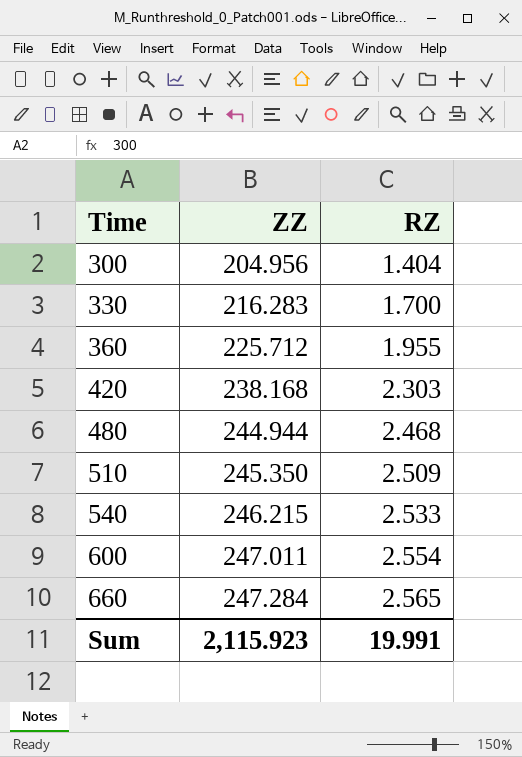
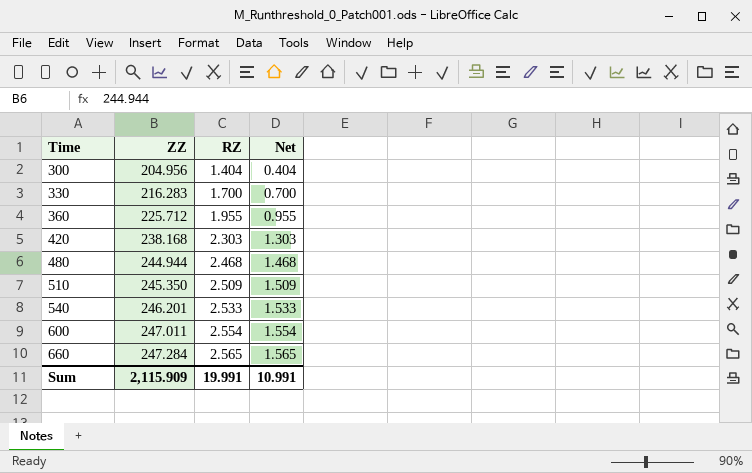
column Net | formula: none -> [RZ] - 1
540 | ZZ: 246.215 -> 246.201
Sum | ZZ: 2,115.923 -> 2,115.909

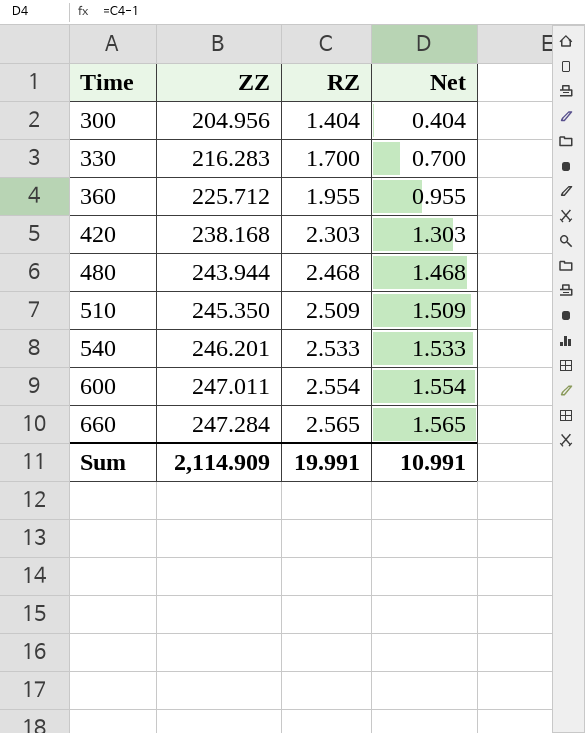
480 | ZZ: 244.944 -> 243.944
Sum | ZZ: 2,115.909 -> 2,114.909

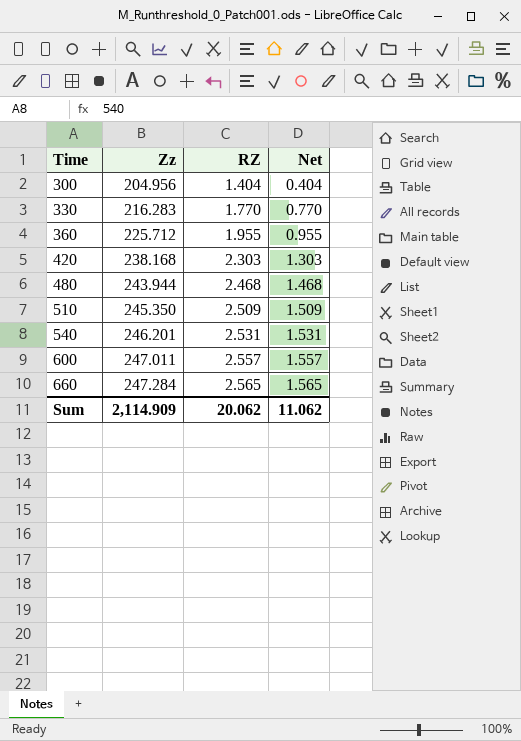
column name: ZZ -> Zz
330 | RZ: 1.700 -> 1.770
330 | Net: 0.700 -> 0.770
540 | RZ: 2.533 -> 2.531
540 | Net: 1.533 -> 1.531
600 | RZ: 2.554 -> 2.557
600 | Net: 1.554 -> 1.557
Sum | RZ: 19.991 -> 20.062
Sum | Net: 10.991 -> 11.062

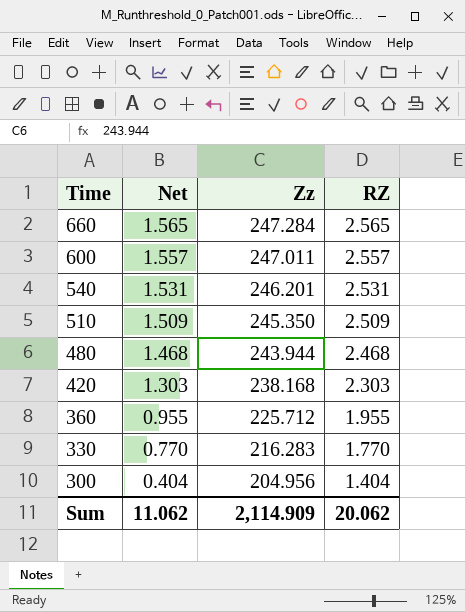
row order: Time ascending -> Time descending
column Net | position: 4 -> 2

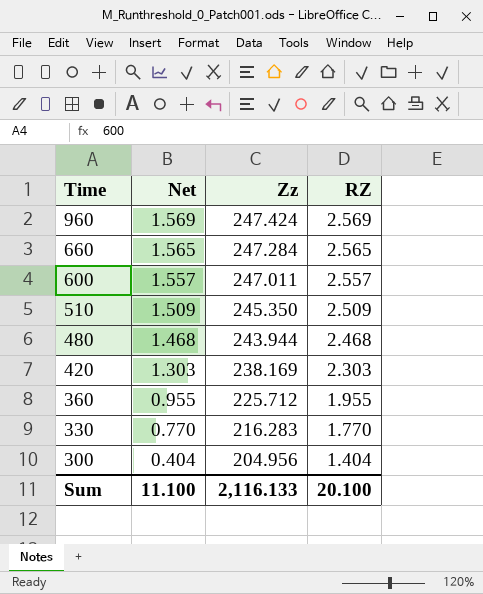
row 540: 1.531 | 246.201 | 2.531 -> none
row 960: none -> 1.569 | 247.424 | 2.569
420 | Zz: 238.168 -> 238.169
Sum | Net: 11.062 -> 11.100
Sum | Zz: 2,114.909 -> 2,116.133
Sum | RZ: 20.062 -> 20.100

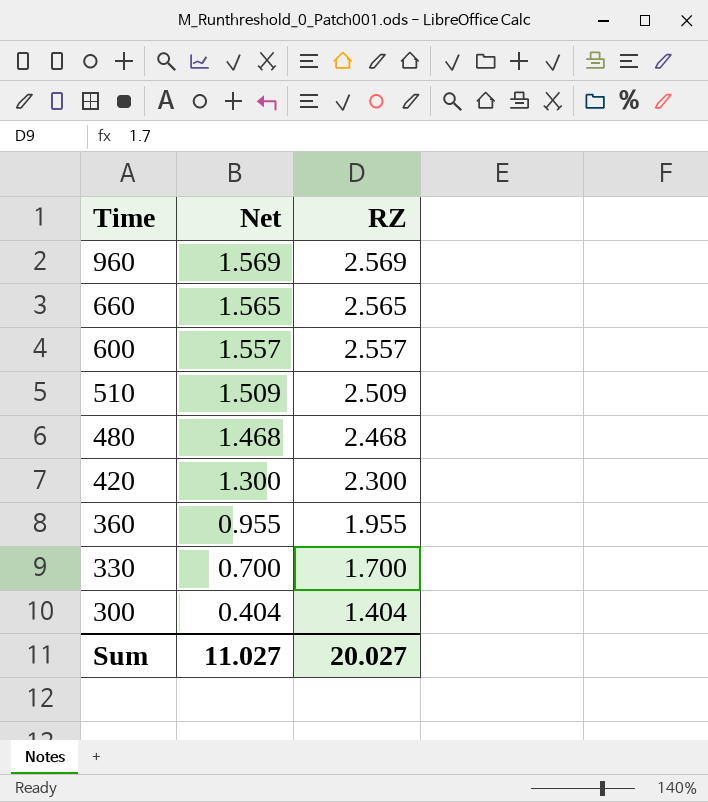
column Zz | position: 3 -> none
420 | Net: 1.303 -> 1.300
420 | RZ: 2.303 -> 2.300
330 | Net: 0.770 -> 0.700
330 | RZ: 1.770 -> 1.700
Sum | Net: 11.100 -> 11.027
Sum | RZ: 20.100 -> 20.027

